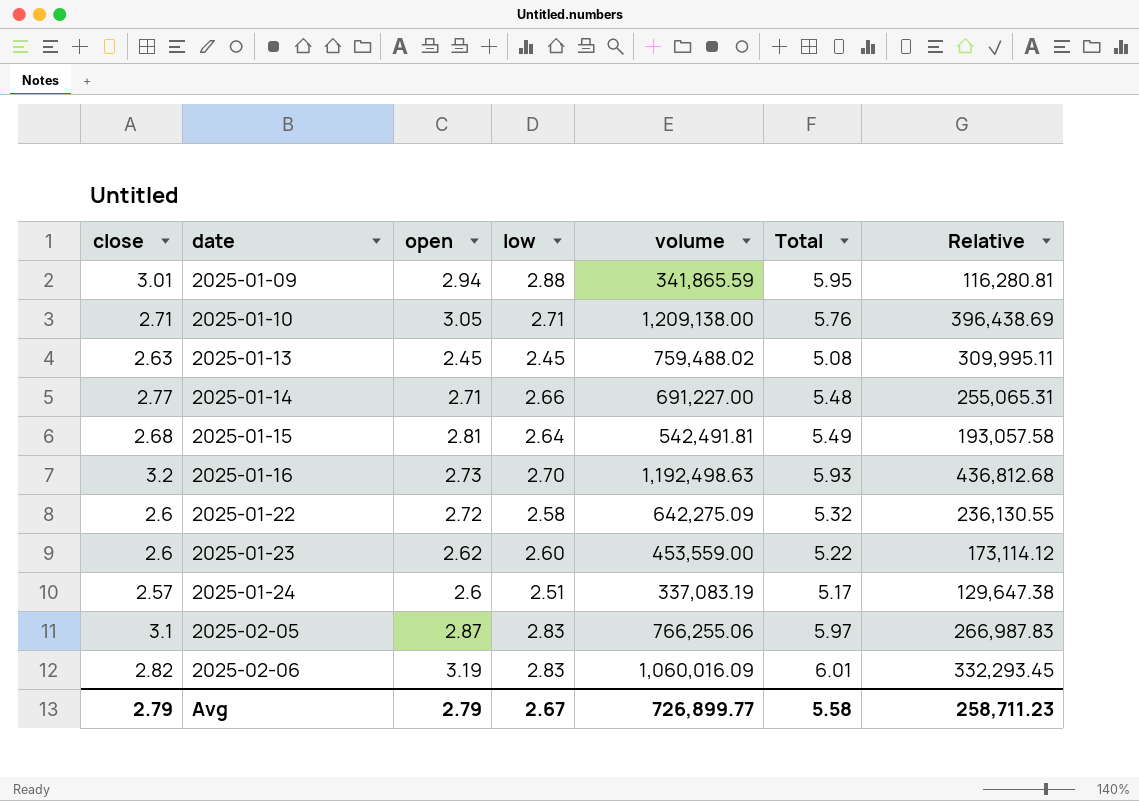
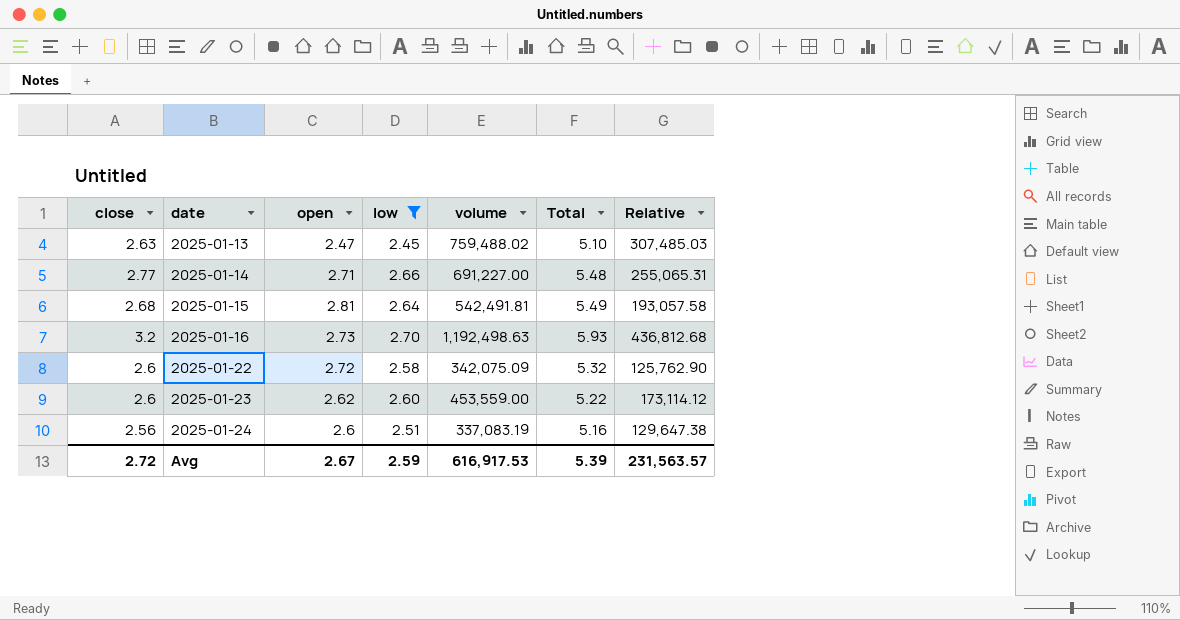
filter: none -> low <= 2.70
2025-01-13 | open: 2.45 -> 2.47
2025-01-13 | Total: 5.08 -> 5.10
2025-01-13 | Relative: 309,995.11 -> 307,485.03
2025-01-22 | volume: 642,275.09 -> 342,075.09
2025-01-22 | Relative: 236,130.55 -> 125,762.90
2025-01-24 | close: 2.57 -> 2.56
2025-01-24 | Total: 5.17 -> 5.16
Avg | close: 2.79 -> 2.72
Avg | open: 2.79 -> 2.67
Avg | low: 2.67 -> 2.59
Avg | volume: 726,899.77 -> 616,917.53
Avg | Total: 5.58 -> 5.39
Avg | Relative: 258,711.23 -> 231,563.57

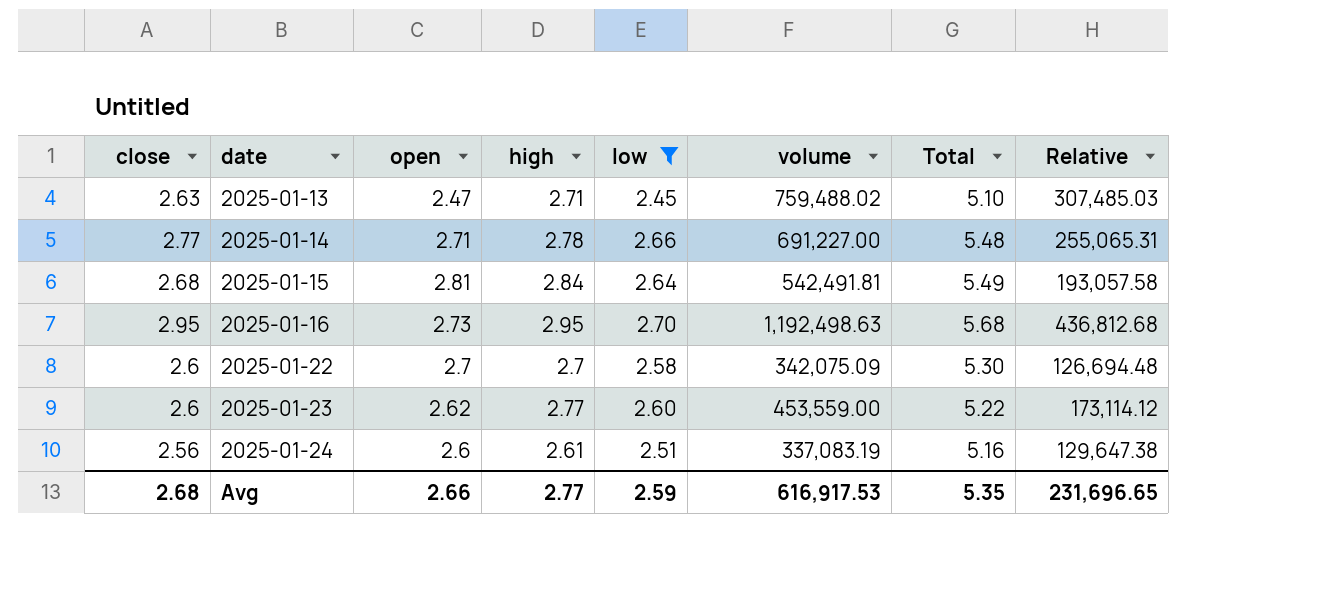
column high | position: none -> 4
2025-01-16 | close: 3.2 -> 2.95
2025-01-16 | Total: 5.93 -> 5.68
2025-01-22 | open: 2.72 -> 2.7
2025-01-22 | Total: 5.32 -> 5.30
2025-01-22 | Relative: 125,762.90 -> 126,694.48
Avg | close: 2.72 -> 2.68
Avg | open: 2.67 -> 2.66
Avg | Total: 5.39 -> 5.35
Avg | Relative: 231,563.57 -> 231,696.65

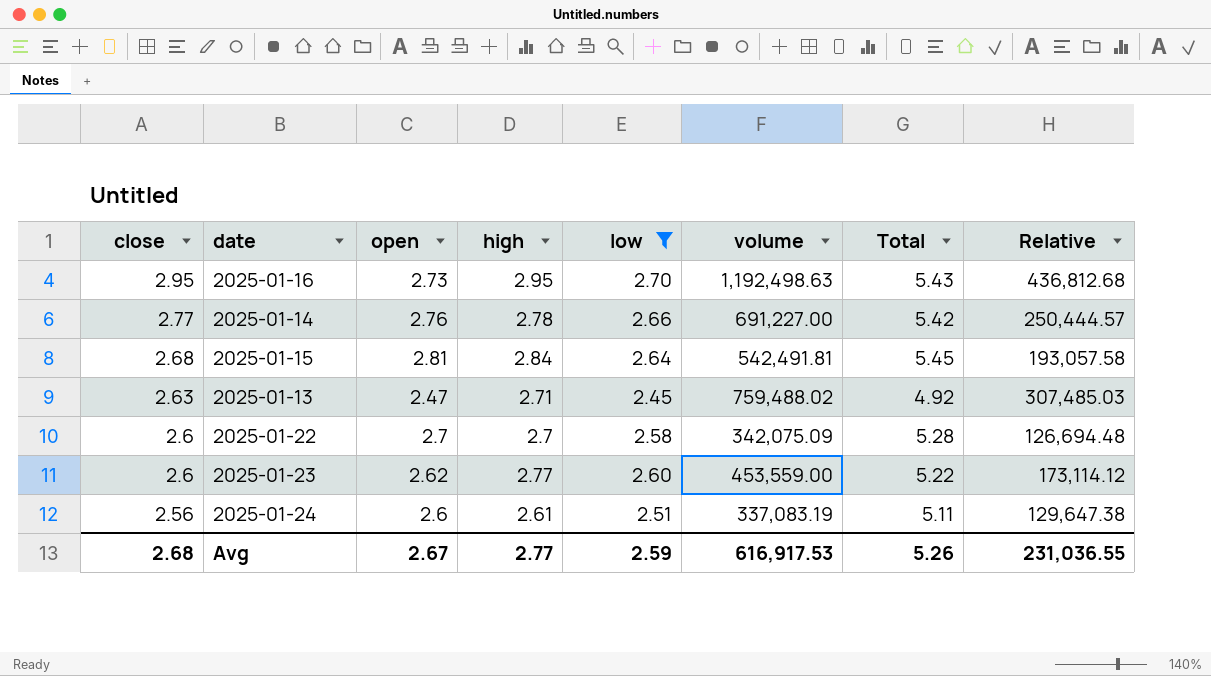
row order: date ascending -> close descending
column Total | formula: [close] + [open] -> [open] + [low]
2025-01-14 | open: 2.71 -> 2.76
2025-01-14 | Relative: 255,065.31 -> 250,444.57
Avg | open: 2.66 -> 2.67
Avg | Total: 5.35 -> 5.26
Avg | Relative: 231,696.65 -> 231,036.55

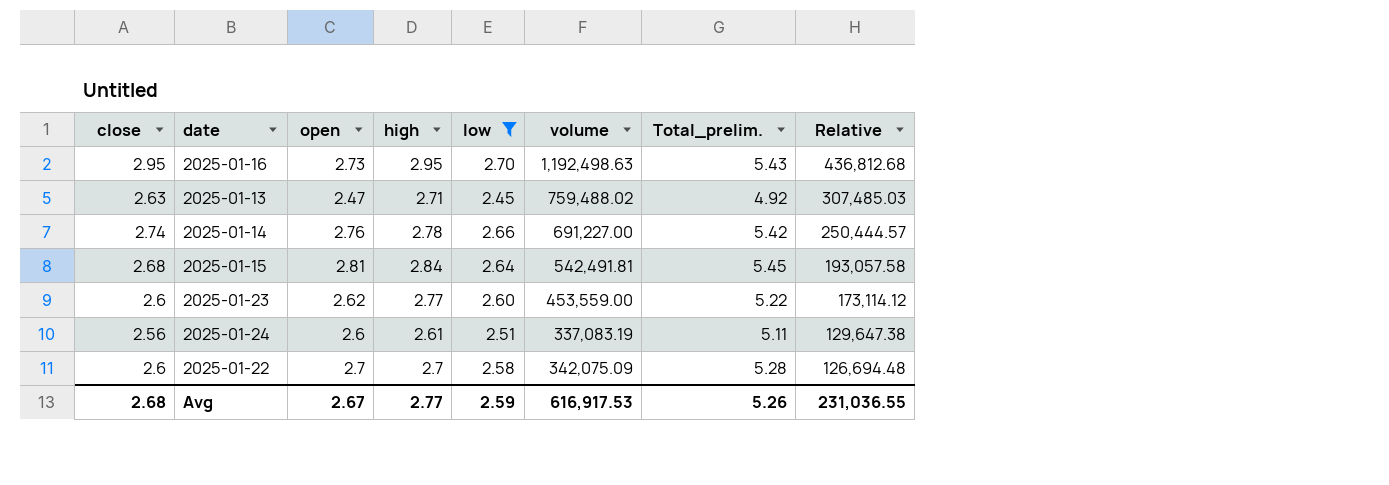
row order: close descending -> Relative descending
column name: Total -> Total_prelim.
2025-01-14 | close: 2.77 -> 2.74

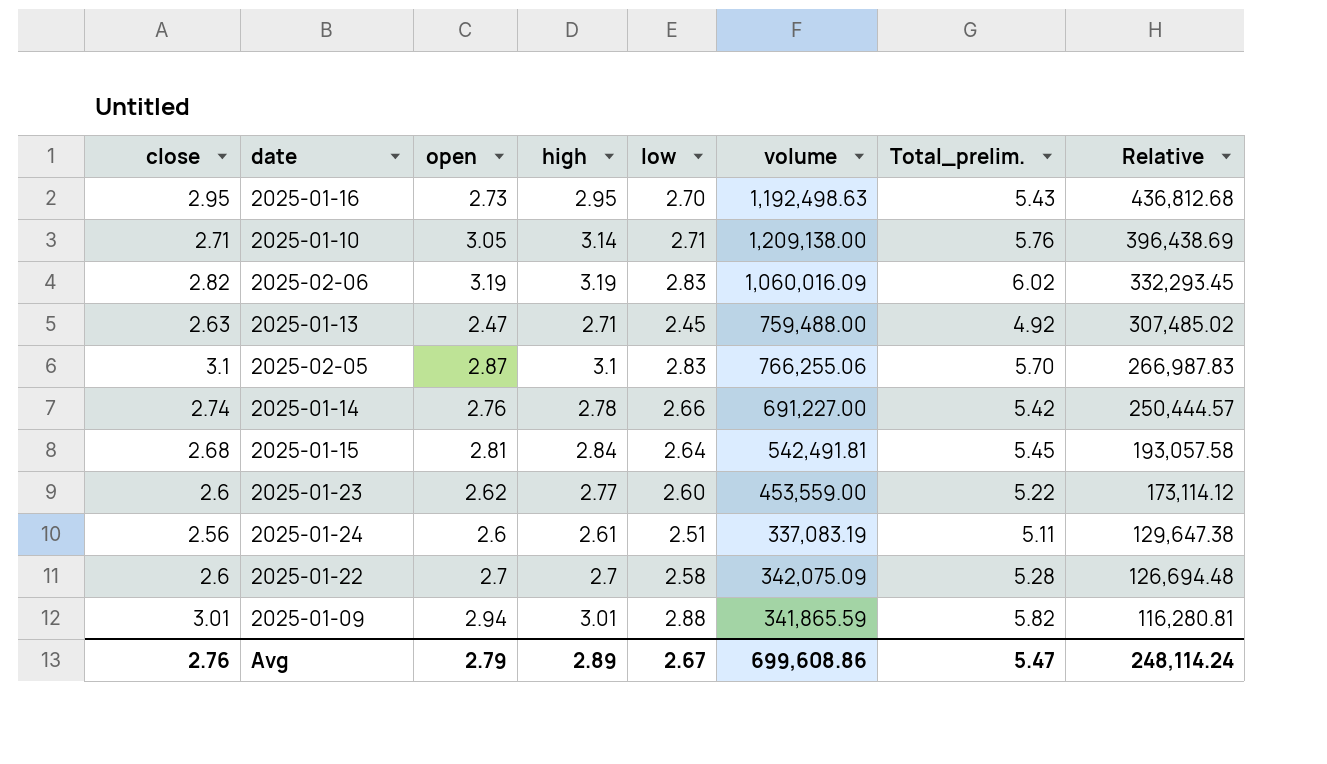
filter: low <= 2.70 -> none
2025-01-13 | volume: 759,488.02 -> 759,488.00
2025-01-13 | Relative: 307,485.03 -> 307,485.02
Avg | close: 2.68 -> 2.76
Avg | open: 2.67 -> 2.79
Avg | high: 2.77 -> 2.89
Avg | low: 2.59 -> 2.67
Avg | volume: 616,917.53 -> 699,608.86
Avg | Total_prelim.: 5.26 -> 5.47
Avg | Relative: 231,036.55 -> 248,114.24

